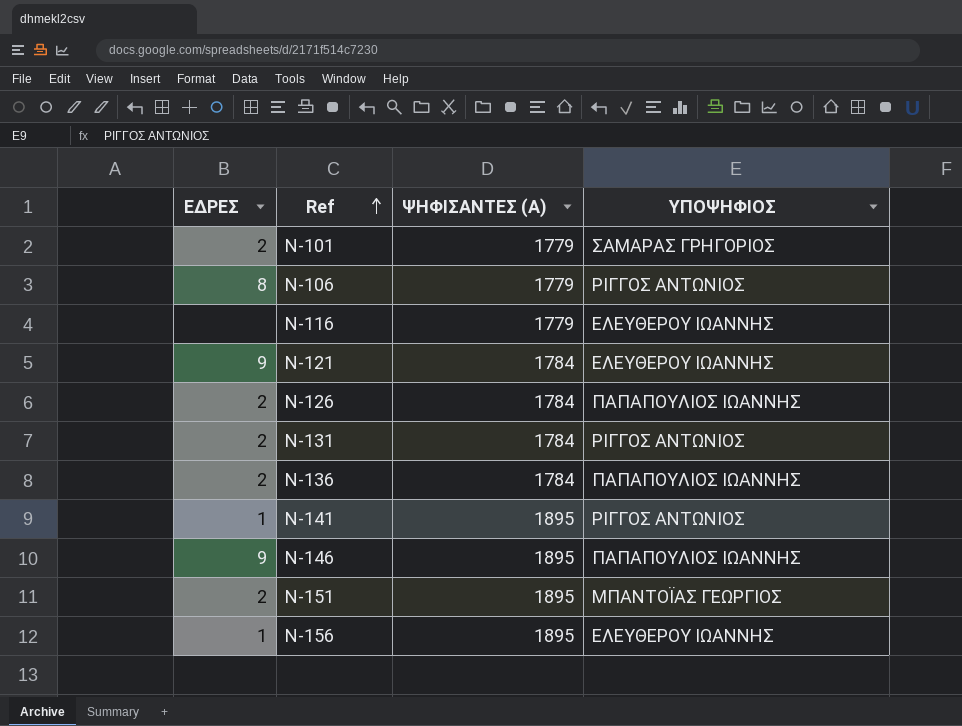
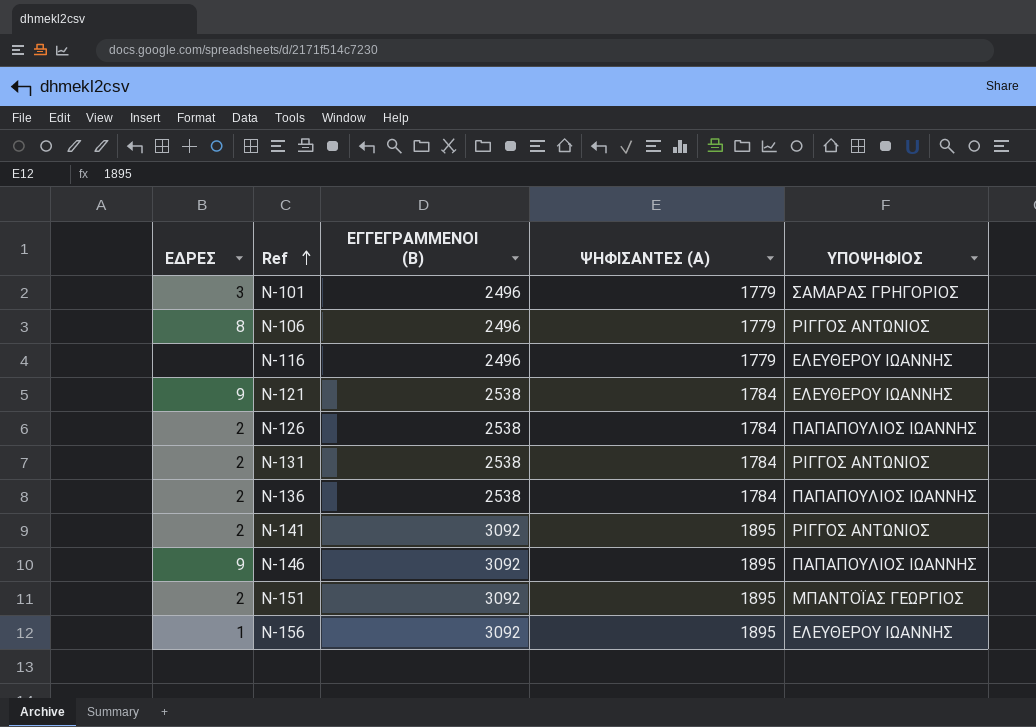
column ΕΓΓΕΓΡΑΜΜΕΝΟΙ (Β) | position: none -> 3
N-101 | ΕΔΡΕΣ: 2 -> 3
N-141 | ΕΔΡΕΣ: 1 -> 2

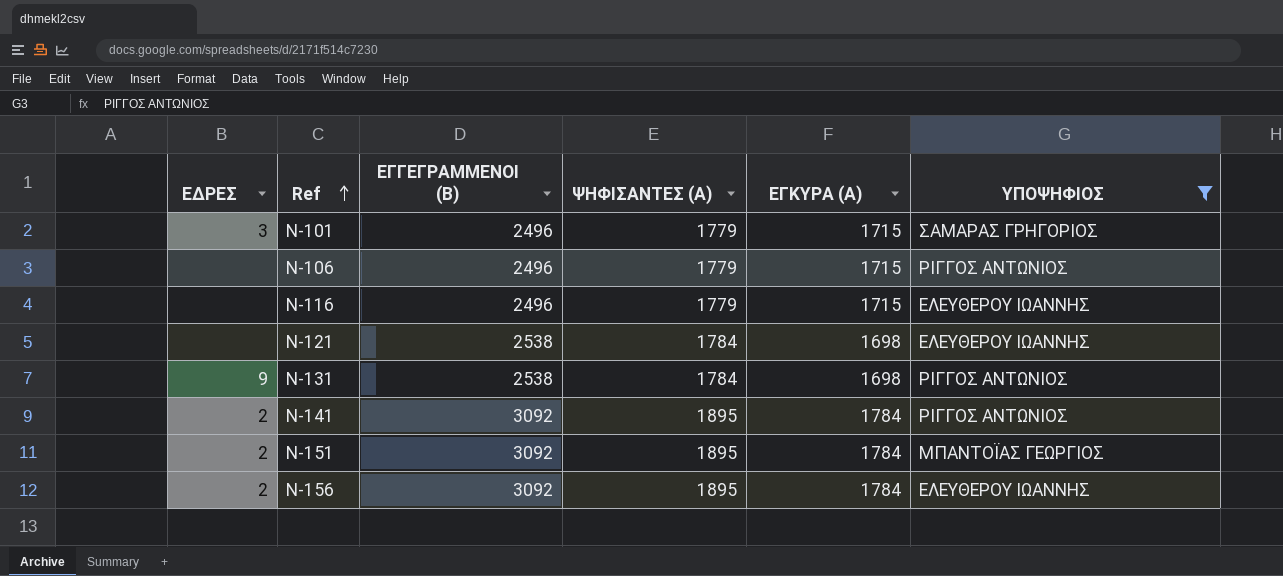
filter: none -> ΥΠΟΨΗΦΙΟΣ != ΠΑΠΑΠΟΥΛΙΟΣ ΙΩΑΝΝΗΣ
column ΕΓΚΥΡΑ (Α) | position: none -> 5
N-106 | ΕΔΡΕΣ: 8 -> none
N-121 | ΕΔΡΕΣ: 9 -> none
N-131 | ΕΔΡΕΣ: 2 -> 9
N-156 | ΕΔΡΕΣ: 1 -> 2

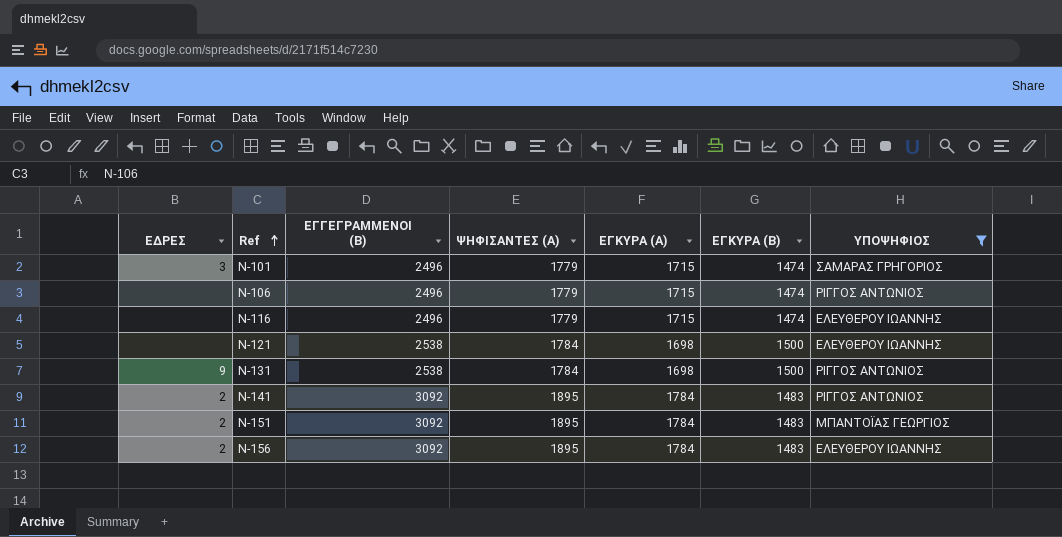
column ΕΓΚΥΡΑ (Β) | position: none -> 6

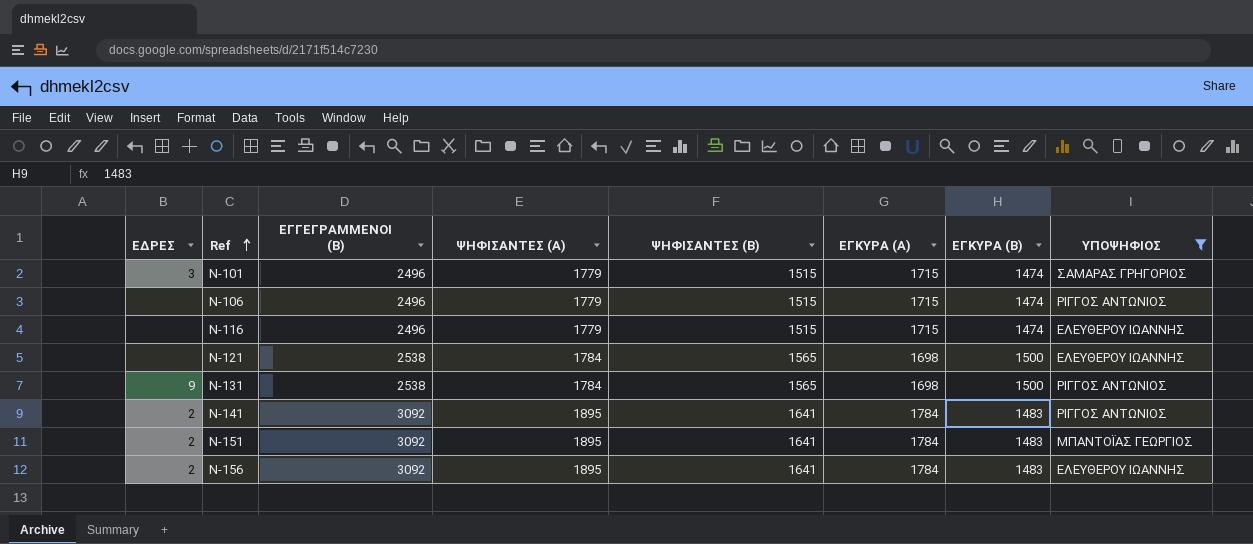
column ΨΗΦΙΣΑΝΤΕΣ (Β) | position: none -> 5

